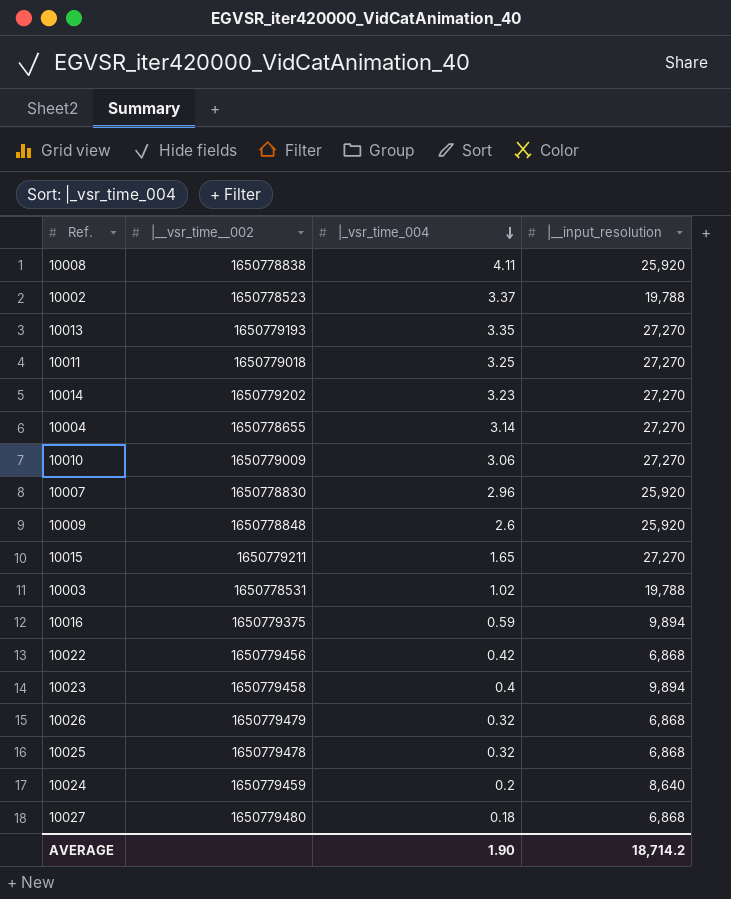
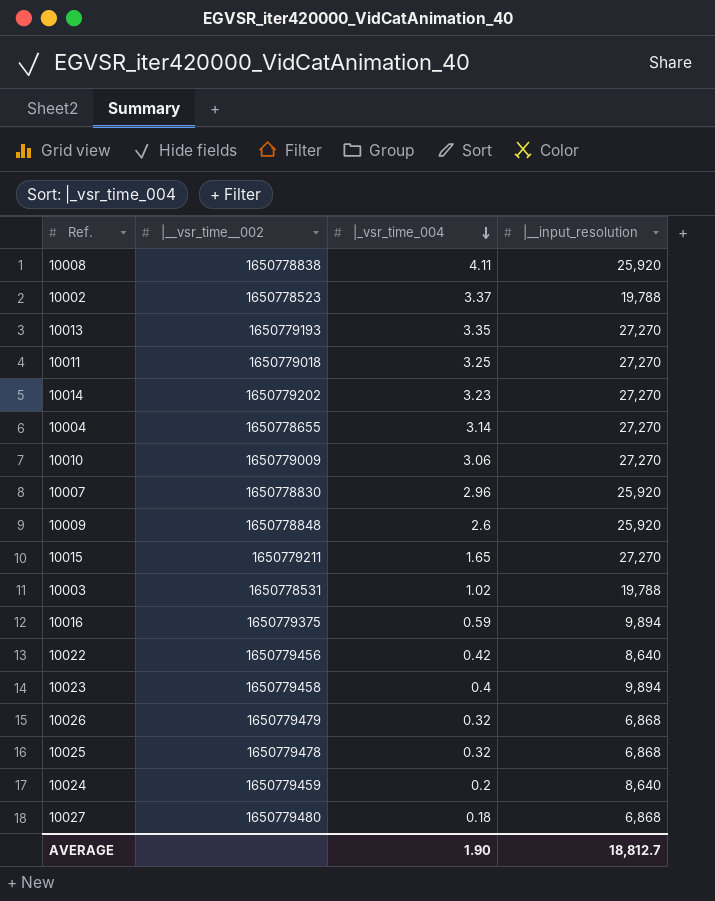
10022 | |__input_resolution: 6,868 -> 8,640
AVERAGE | |__input_resolution: 18,714.2 -> 18,812.7

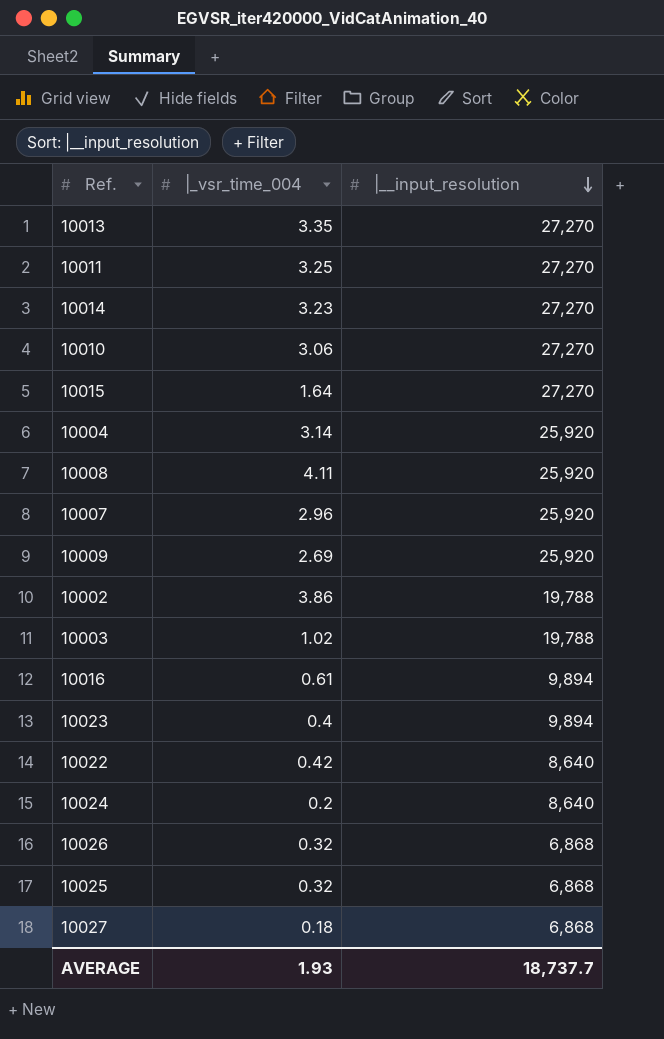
row order: |_vsr_time_004 descending -> |__input_resolution descending
column |__vsr_time__002 | position: 2 -> none
10015 | |_vsr_time_004: 1.65 -> 1.64
10004 | |__input_resolution: 27,270 -> 25,920
10009 | |_vsr_time_004: 2.6 -> 2.69
10002 | |_vsr_time_004: 3.37 -> 3.86
10016 | |_vsr_time_004: 0.59 -> 0.61
AVERAGE | |_vsr_time_004: 1.90 -> 1.93
AVERAGE | |__input_resolution: 18,812.7 -> 18,737.7

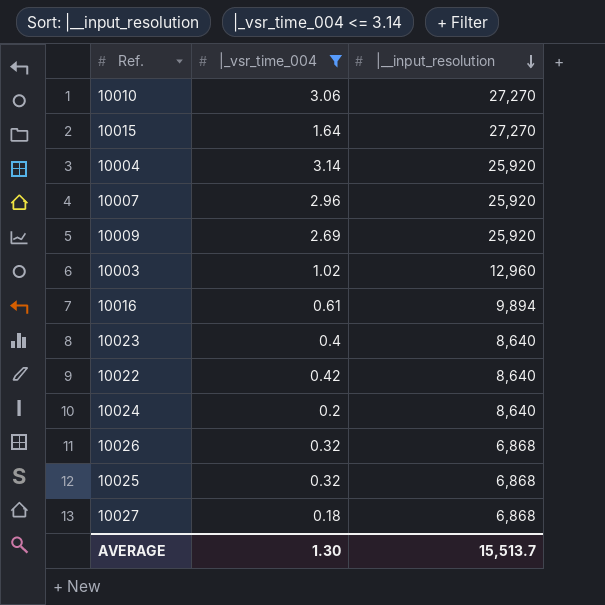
filter: none -> |_vsr_time_004 <= 3.14
10003 | |__input_resolution: 19,788 -> 12,960
10023 | |__input_resolution: 9,894 -> 8,640
AVERAGE | |_vsr_time_004: 1.93 -> 1.30
AVERAGE | |__input_resolution: 18,737.7 -> 15,513.7

